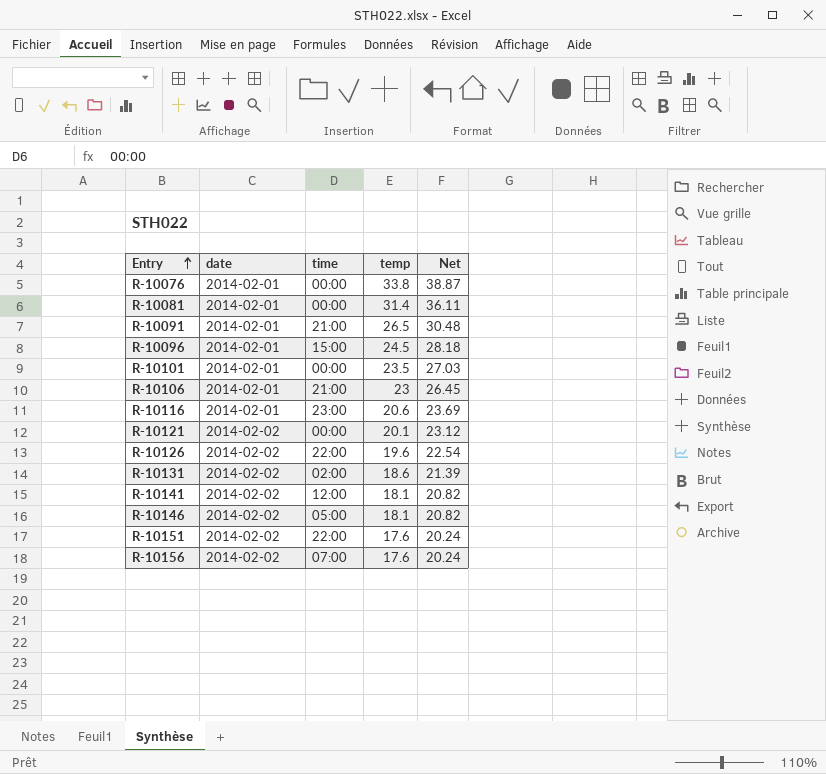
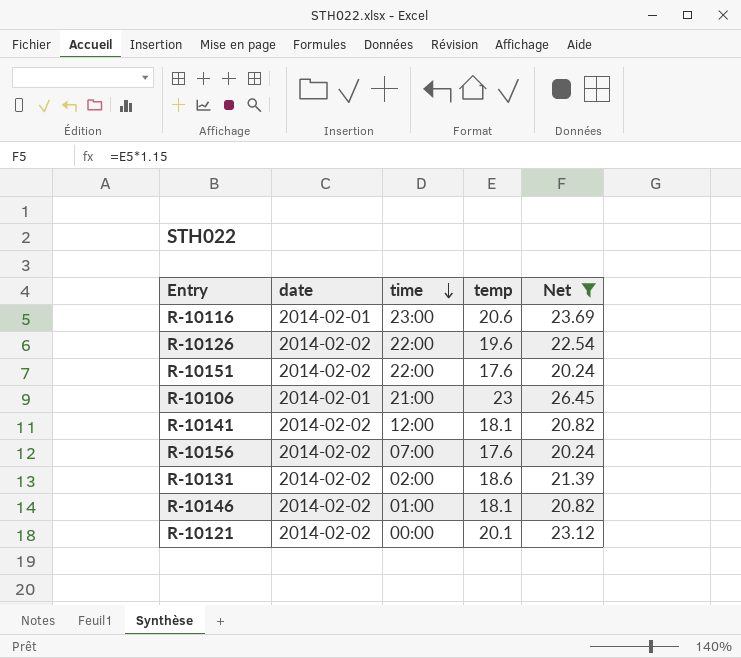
filter: none -> Net <= 26.45
row order: Entry ascending -> time descending
R-10146 | time: 05:00 -> 01:00

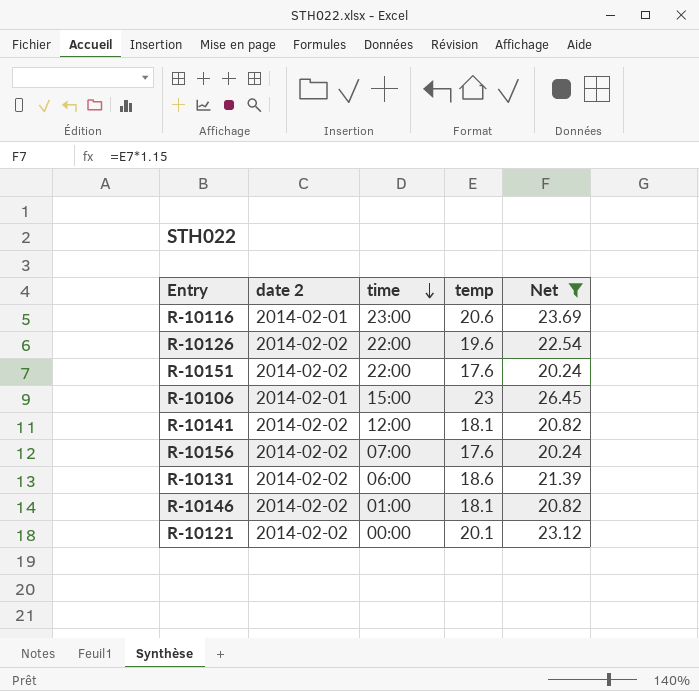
column name: date -> date 2
R-10106 | time: 21:00 -> 15:00
R-10131 | time: 02:00 -> 06:00

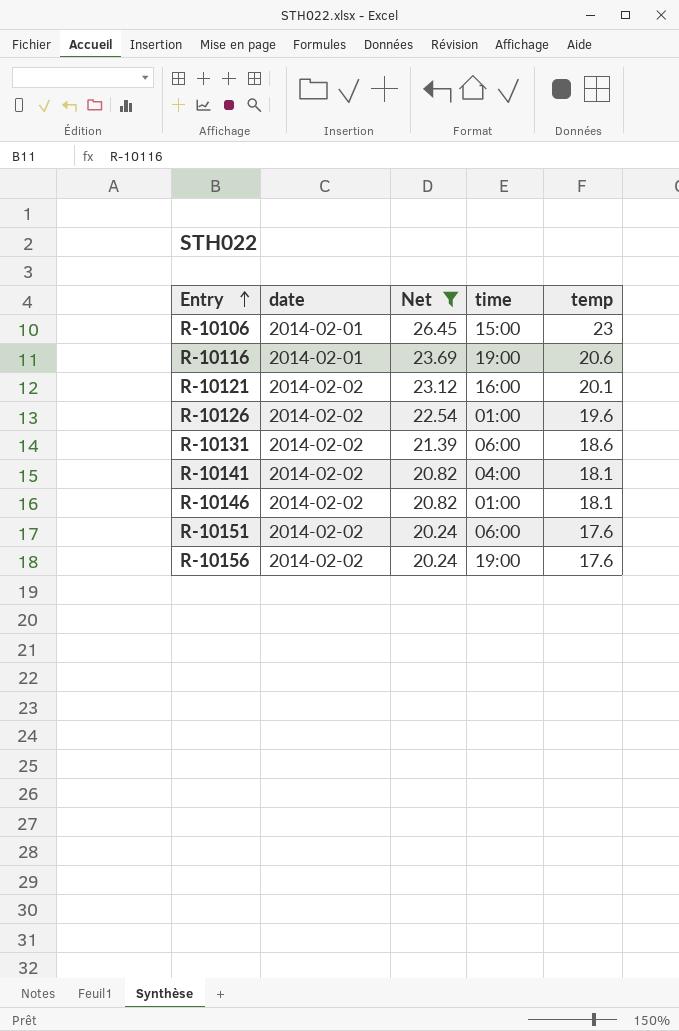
row order: time descending -> Entry ascending
column name: date 2 -> date
column Net | position: 5 -> 3
R-10116 | time: 23:00 -> 19:00
R-10121 | time: 00:00 -> 16:00
R-10126 | time: 22:00 -> 01:00
R-10141 | time: 12:00 -> 04:00
R-10151 | time: 22:00 -> 06:00
R-10156 | time: 07:00 -> 19:00

